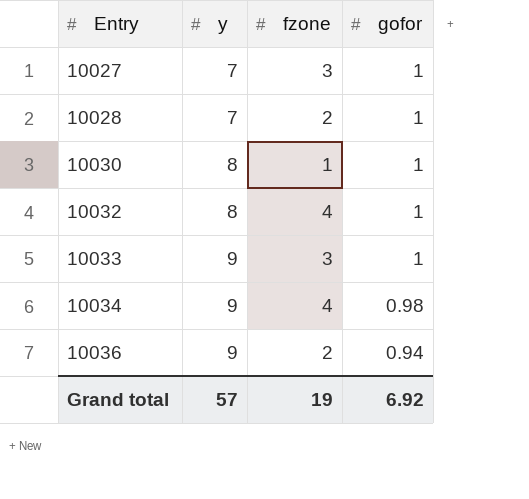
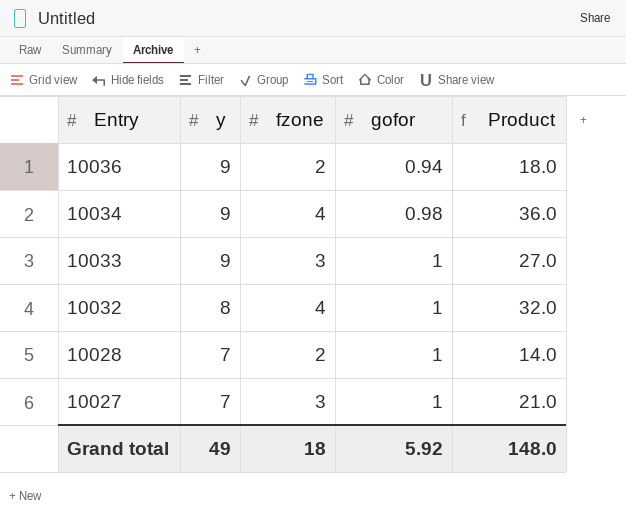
row order: Entry ascending -> Entry descending
column Product | formula: none -> [y] * [fzone]
row 10030: 8 | 1 | 1 -> none
Grand total | y: 57 -> 49
Grand total | fzone: 19 -> 18
Grand total | gofor: 6.92 -> 5.92

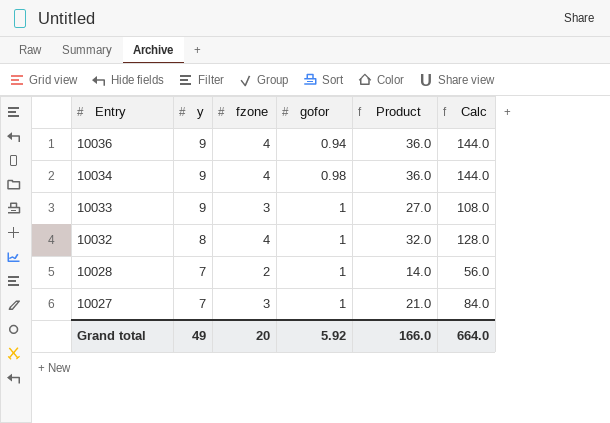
column Calc | formula: none -> [Product] * 4
10036 | fzone: 2 -> 4
10036 | Product: 18.0 -> 36.0
Grand total | fzone: 18 -> 20
Grand total | Product: 148.0 -> 166.0

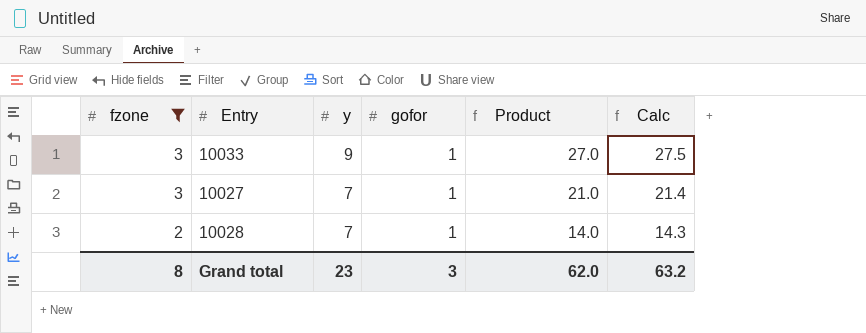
filter: none -> fzone != 4
row order: Entry descending -> fzone descending
column fzone | position: 3 -> 1
column Calc | formula: [Product] * 4 -> [Product] * 1.02
Grand total | fzone: 20 -> 8
Grand total | y: 49 -> 23
Grand total | gofor: 5.92 -> 3
Grand total | Product: 166.0 -> 62.0
Grand total | Calc: 664.0 -> 63.2

